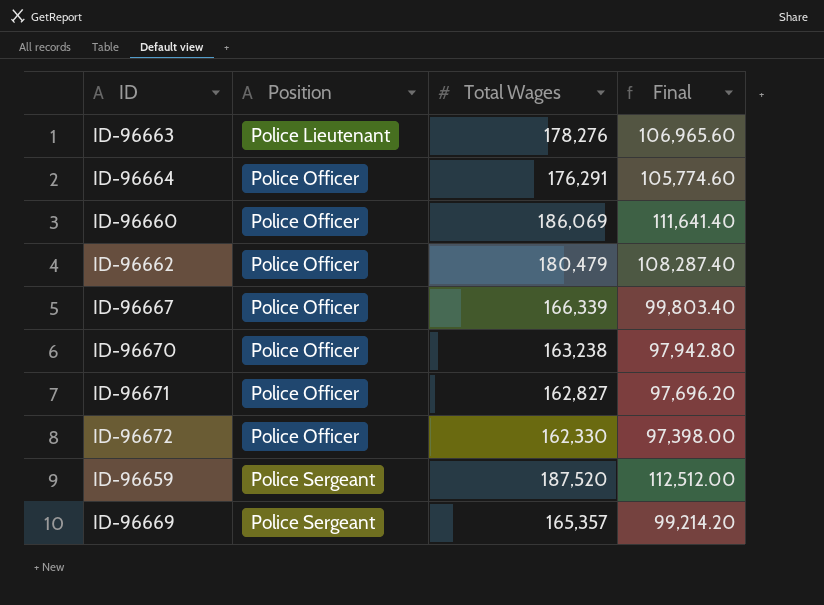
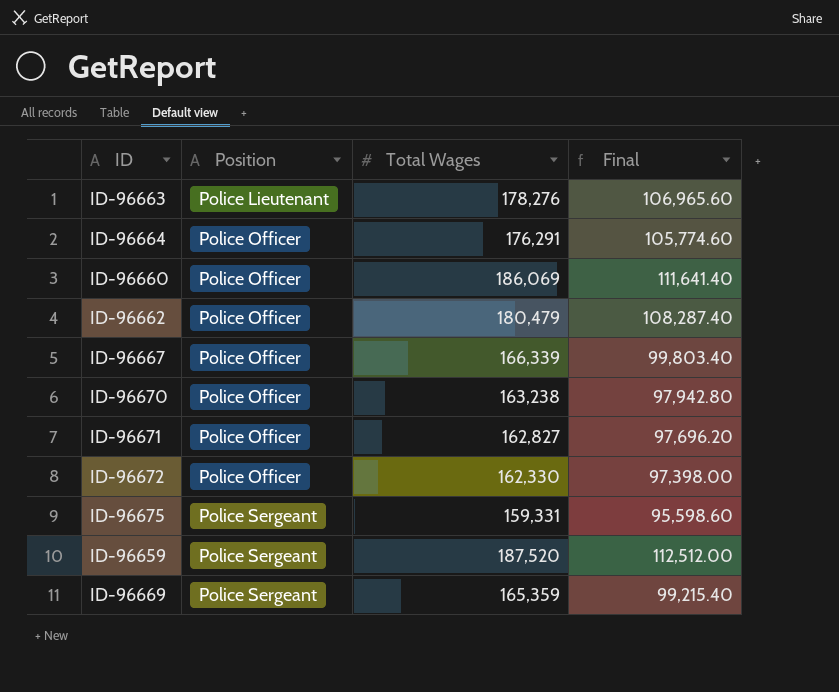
row ID-96675: none -> Police Sergeant | 159,331 | 95,598.60
ID-96669 | Total Wages: 165,357 -> 165,359
ID-96669 | Final: 99,214.20 -> 99,215.40

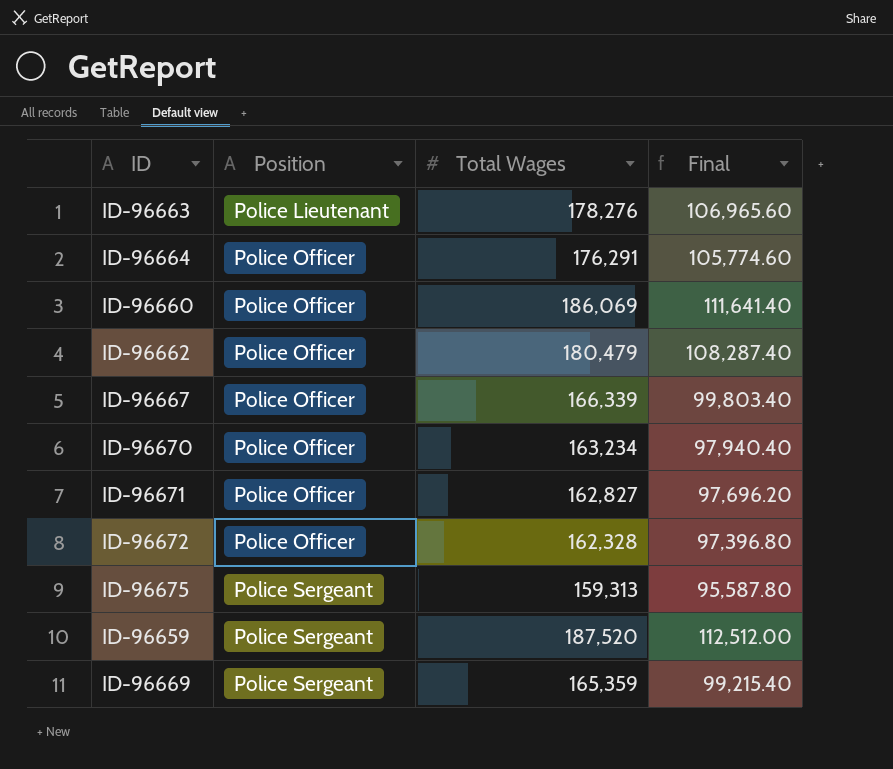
ID-96670 | Total Wages: 163,238 -> 163,234
ID-96670 | Final: 97,942.80 -> 97,940.40
ID-96672 | Total Wages: 162,330 -> 162,328
ID-96672 | Final: 97,398.00 -> 97,396.80
ID-96675 | Total Wages: 159,331 -> 159,313
ID-96675 | Final: 95,598.60 -> 95,587.80

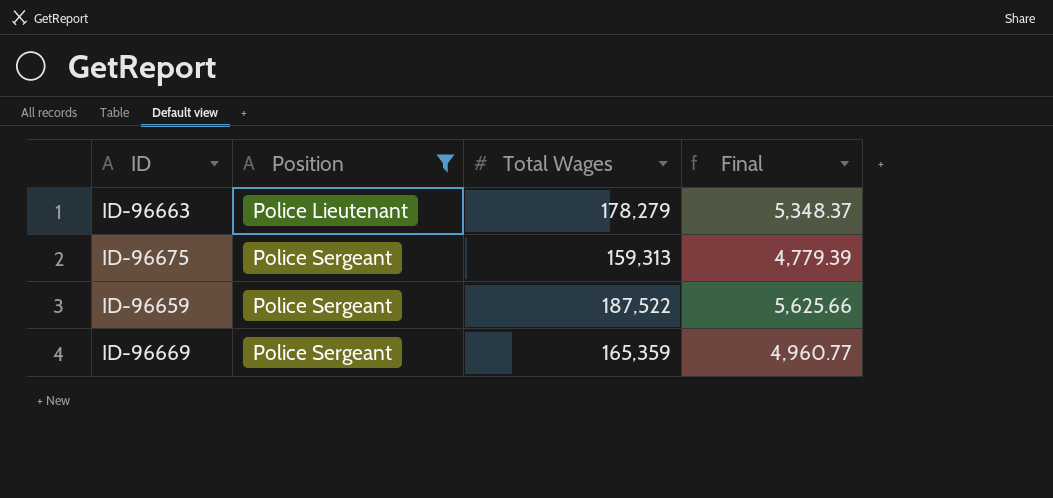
filter: none -> Position != Police Officer
column Final | formula: [Total Wages] * 0.6 -> [Total Wages] * 0.03
ID-96663 | Total Wages: 178,276 -> 178,279
ID-96659 | Total Wages: 187,520 -> 187,522

